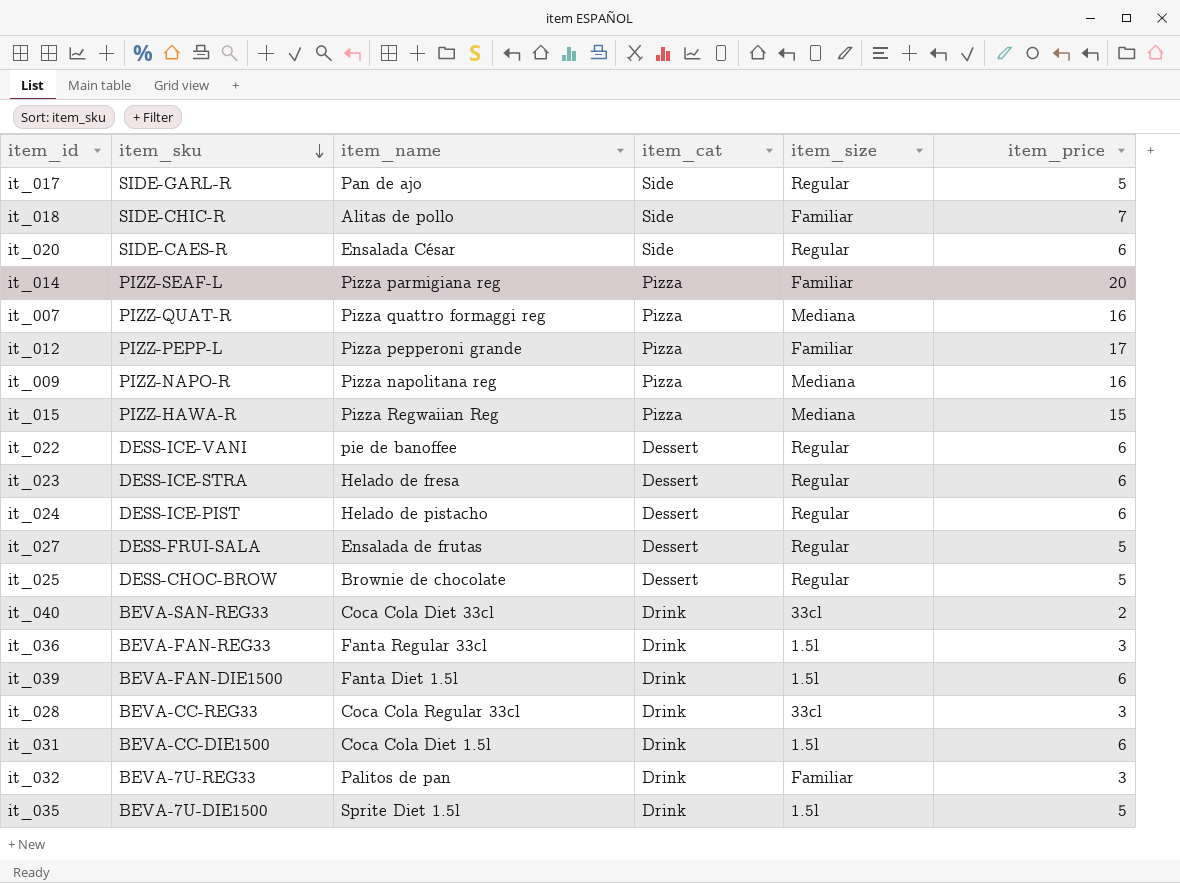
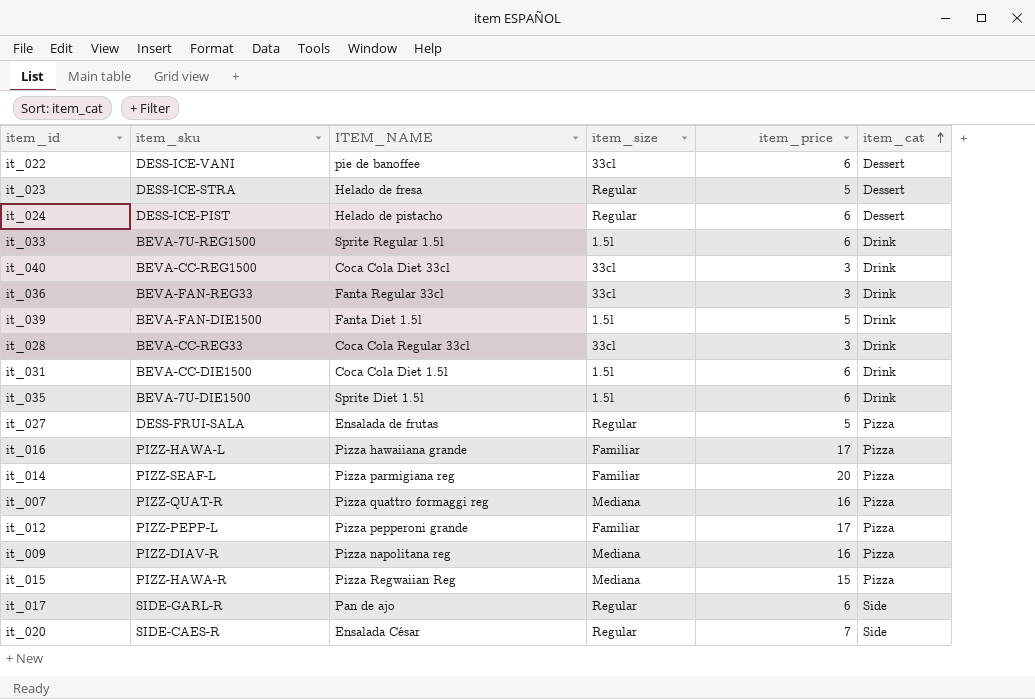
row order: item_sku descending -> item_cat ascending
column name: item_name -> ITEM_NAME
column item_cat | position: 4 -> 6
row it_018: SIDE-CHIC-R | Alitas de pollo | Side | Familiar | 7 -> none
row it_025: DESS-CHOC-BROW | Brownie de chocolate | Dessert | Regular | 5 -> none
row it_032: BEVA-7U-REG33 | Palitos de pan | Drink | Familiar | 3 -> none
it_022 | item_size: Regular -> 33cl
it_023 | item_price: 6 -> 5
row it_033: none -> BEVA-7U-REG1500 | Sprite Regular 1.5l | 1.5l | 6 | Drink
it_040 | item_sku: BEVA-SAN-REG33 -> BEVA-CC-REG1500
it_040 | item_price: 2 -> 3
it_036 | item_size: 1.5l -> 33cl
it_039 | item_price: 6 -> 5
it_035 | item_price: 5 -> 6
it_027 | item_cat: Dessert -> Pizza
row it_016: none -> PIZZ-HAWA-L | Pizza hawaiiana grande | Familiar | 17 | Pizza
it_009 | item_sku: PIZZ-NAPO-R -> PIZZ-DIAV-R
it_017 | item_price: 5 -> 6
it_020 | item_price: 6 -> 7

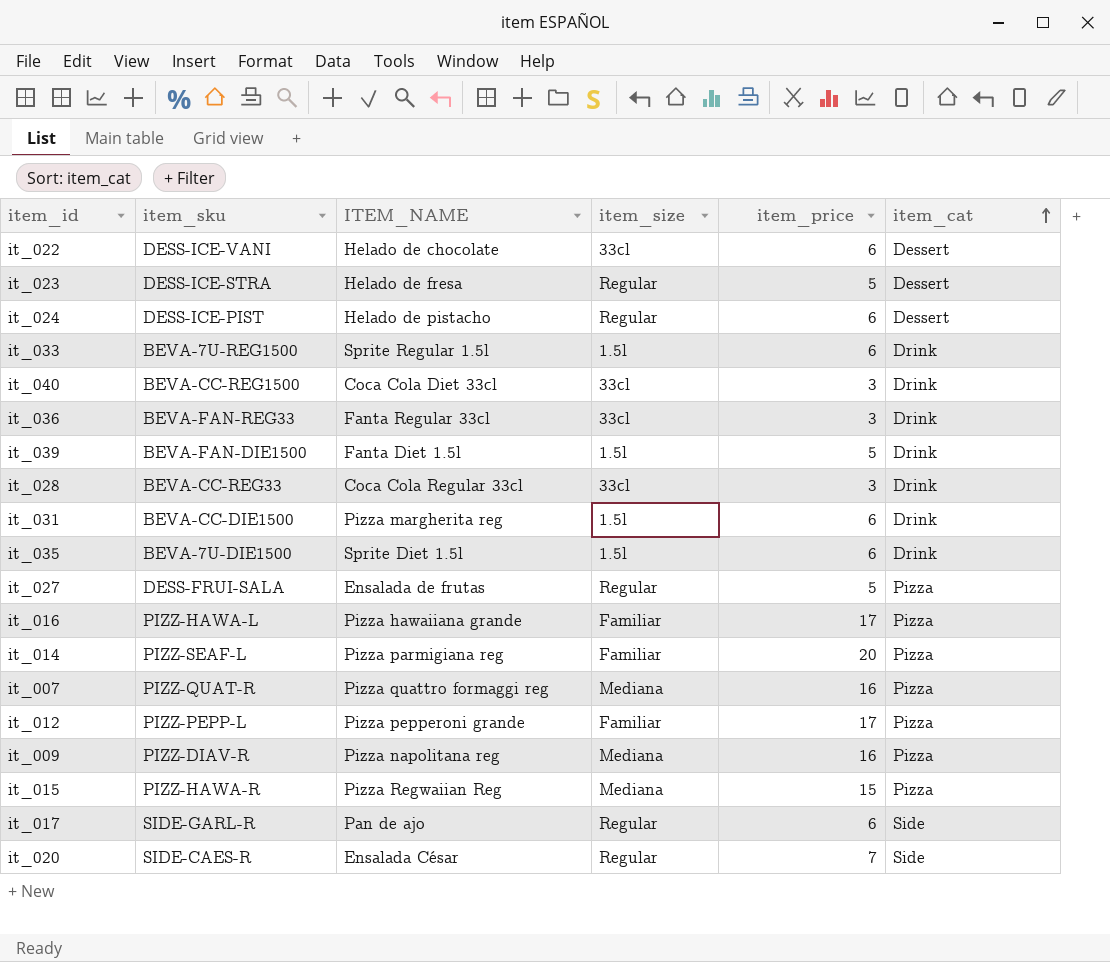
it_022 | ITEM_NAME: pie de banoffee -> Helado de chocolate
it_031 | ITEM_NAME: Coca Cola Diet 1.5l -> Pizza margherita reg

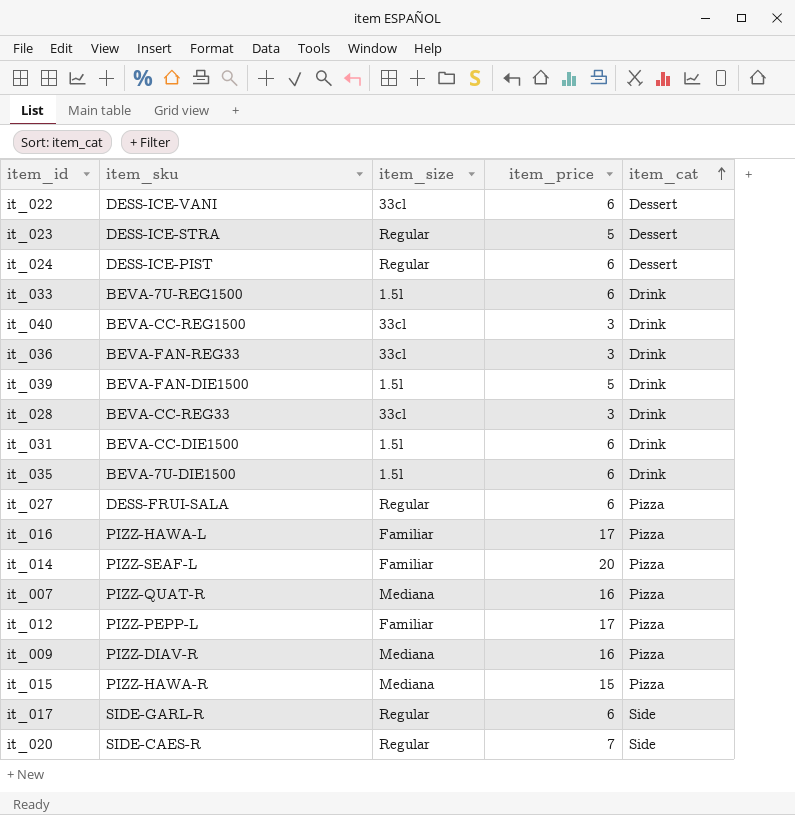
column ITEM_NAME | position: 3 -> none
it_027 | item_price: 5 -> 6

